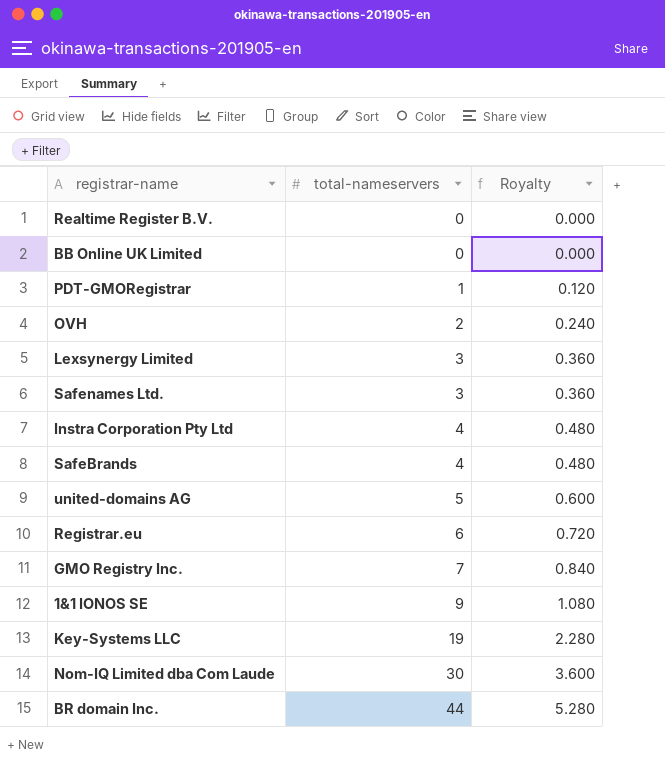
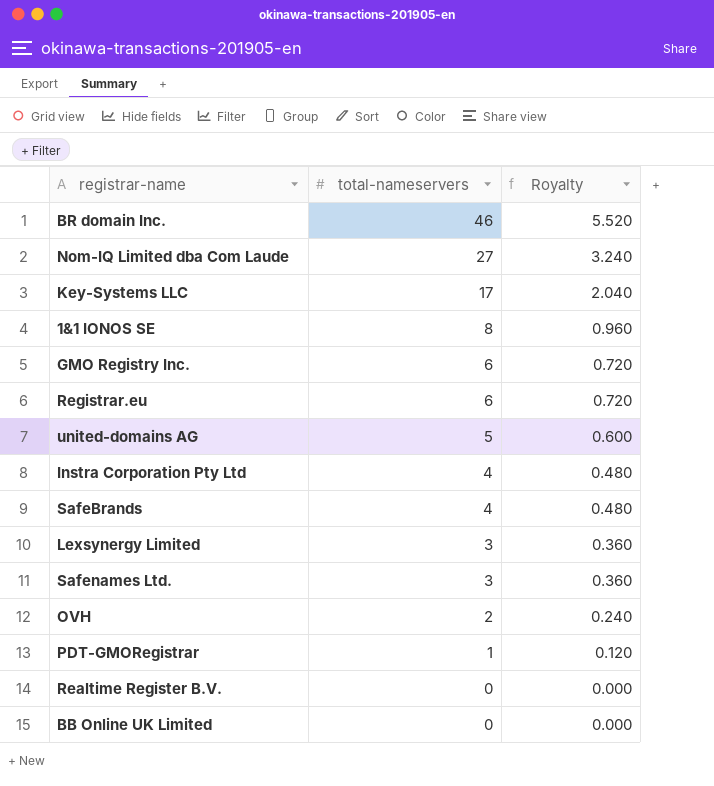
row order: total-nameservers ascending -> total-nameservers descending
BR domain Inc. | total-nameservers: 44 -> 46
BR domain Inc. | Royalty: 5.280 -> 5.520
Nom-IQ Limited dba Com Laude | total-nameservers: 30 -> 27
Nom-IQ Limited dba Com Laude | Royalty: 3.600 -> 3.240
Key-Systems LLC | total-nameservers: 19 -> 17
Key-Systems LLC | Royalty: 2.280 -> 2.040
1&1 IONOS SE | total-nameservers: 9 -> 8
1&1 IONOS SE | Royalty: 1.080 -> 0.960
GMO Registry Inc. | total-nameservers: 7 -> 6
GMO Registry Inc. | Royalty: 0.840 -> 0.720

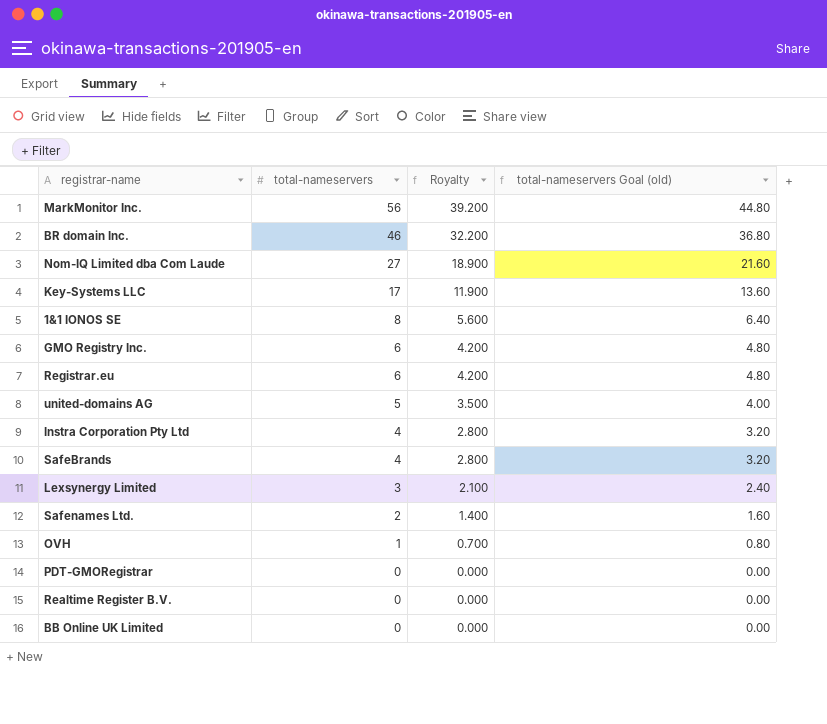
column Royalty | formula: [total-nameservers] * 0.12 -> [total-nameservers] * 0.7
column total-nameservers Goal (old) | formula: none -> [total-nameservers] * 0.8
row MarkMonitor Inc.: none -> 56 | 39.200 | 44.80
Safenames Ltd. | total-nameservers: 3 -> 2
OVH | total-nameservers: 2 -> 1
PDT-GMORegistrar | total-nameservers: 1 -> 0

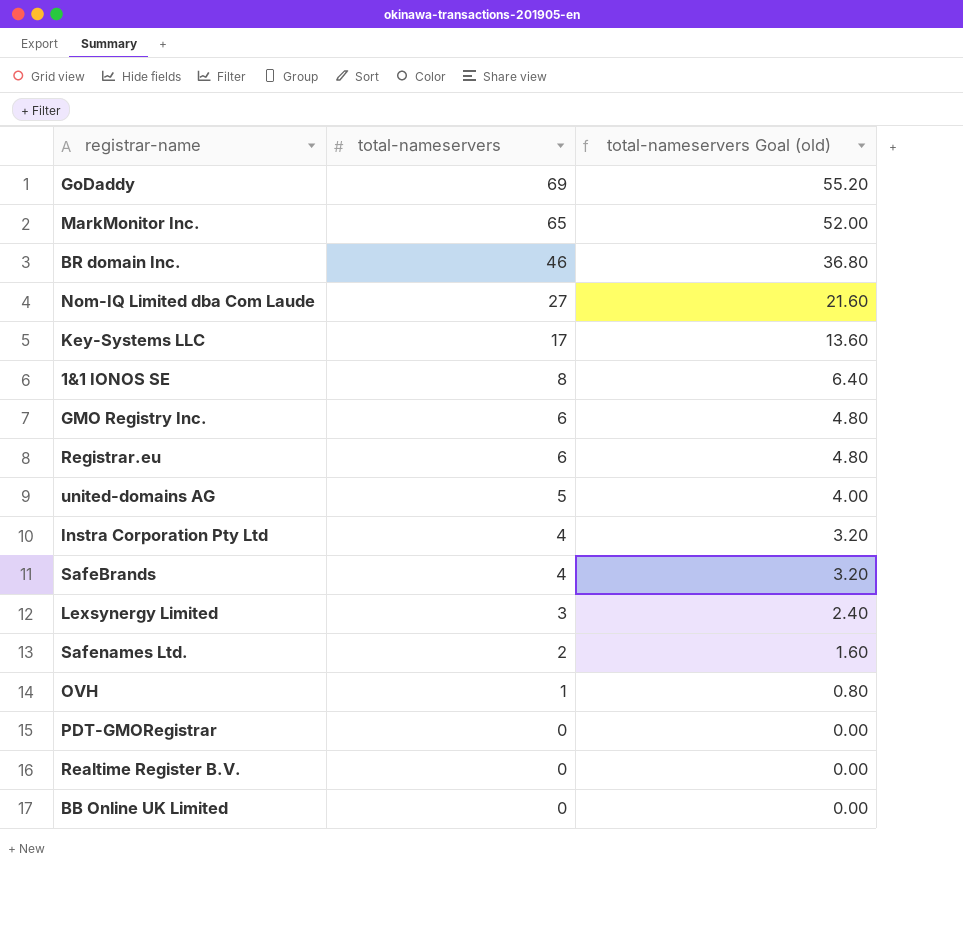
column Royalty | formula: [total-nameservers] * 0.7 -> none
row GoDaddy: none -> 69 | 55.20
MarkMonitor Inc. | total-nameservers: 56 -> 65
MarkMonitor Inc. | total-nameservers Goal (old): 44.80 -> 52.00

